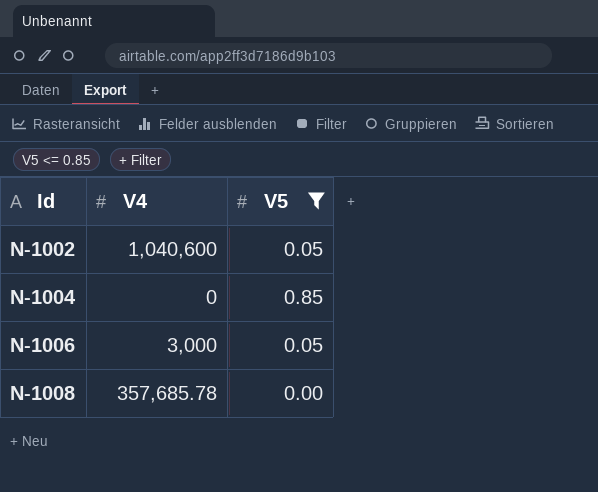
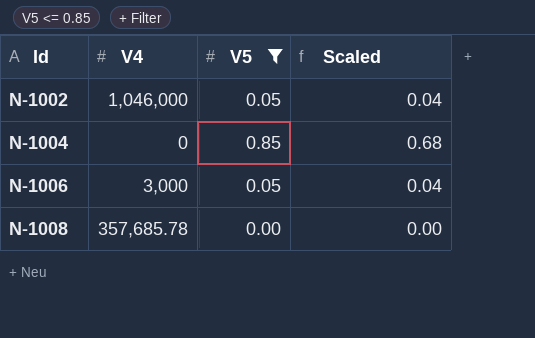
column Scaled | formula: none -> [V5] * 0.8
N-1002 | V4: 1,040,600 -> 1,046,000

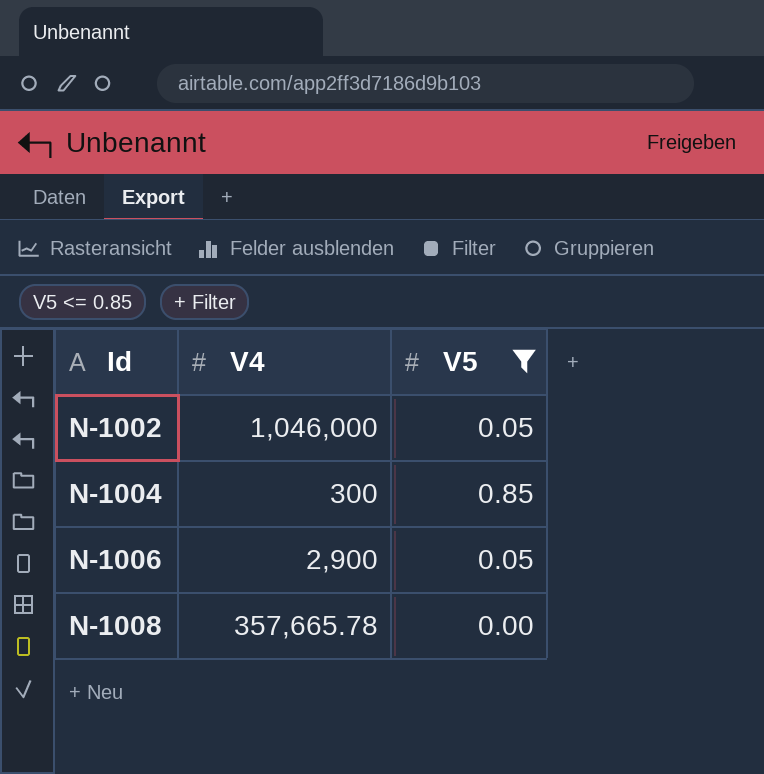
column Scaled | formula: [V5] * 0.8 -> none
N-1004 | V4: 0 -> 300
N-1006 | V4: 3,000 -> 2,900
N-1008 | V4: 357,685.78 -> 357,665.78

